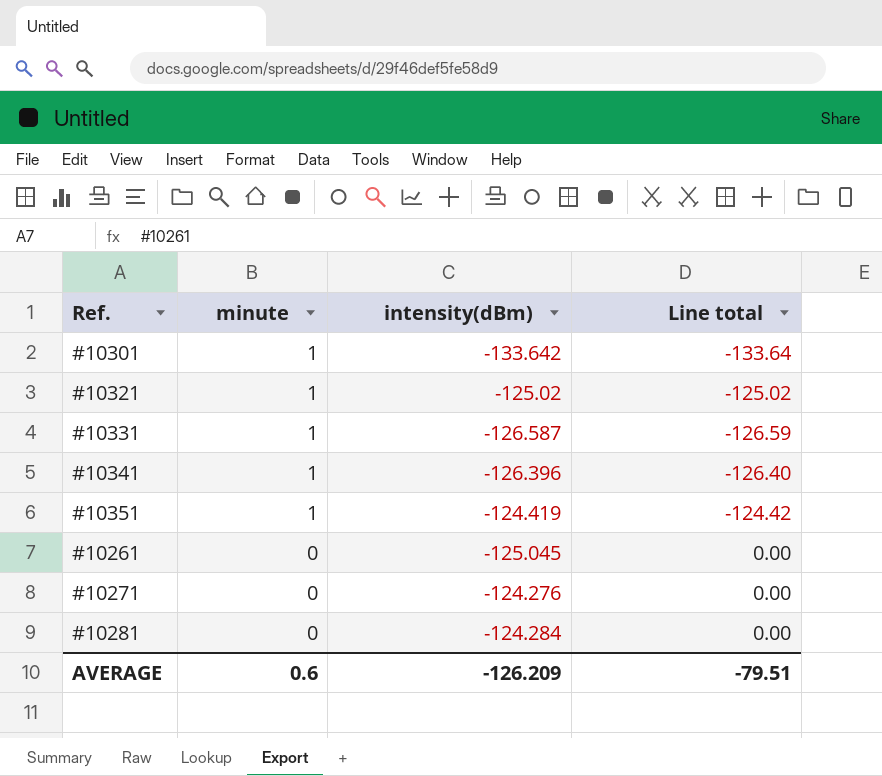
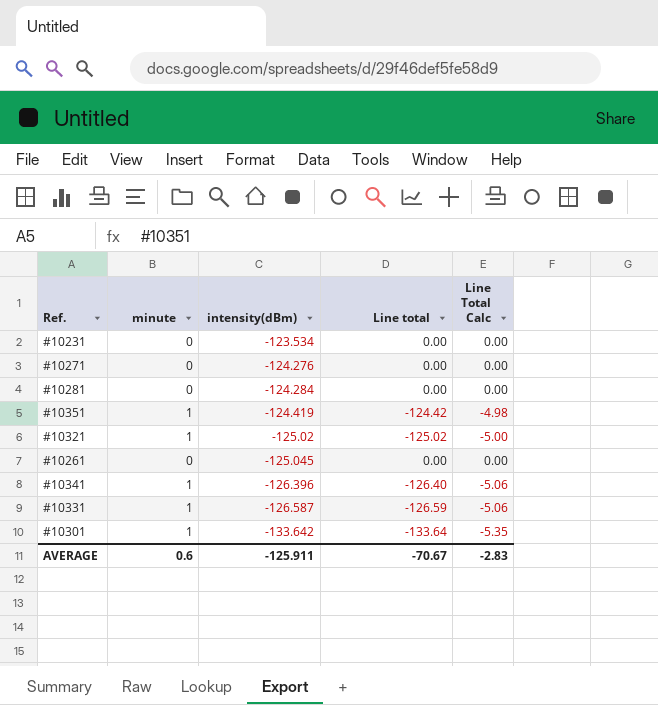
row order: minute descending -> intensity(dBm) descending
column Line Total Calc | formula: none -> [Line total] * 0.04
row #10231: none -> 0 | -123.534 | 0.00 | 0.00
AVERAGE | intensity(dBm): -126.209 -> -125.911
AVERAGE | Line total: -79.51 -> -70.67

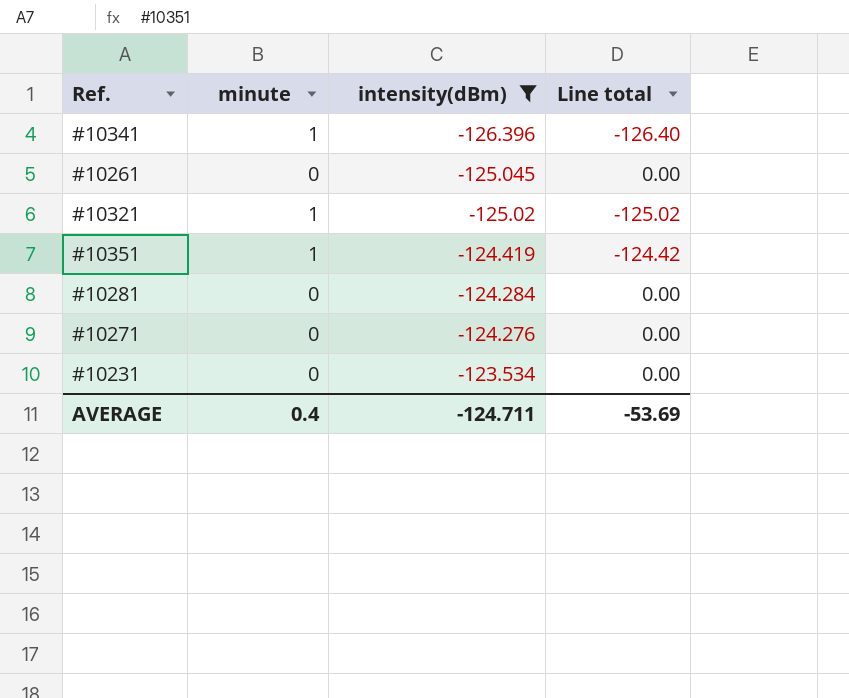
filter: none -> intensity(dBm) >= -126.396
row order: intensity(dBm) descending -> intensity(dBm) ascending
column Line Total Calc | formula: [Line total] * 0.04 -> none
AVERAGE | minute: 0.6 -> 0.4
AVERAGE | intensity(dBm): -125.911 -> -124.711
AVERAGE | Line total: -70.67 -> -53.69

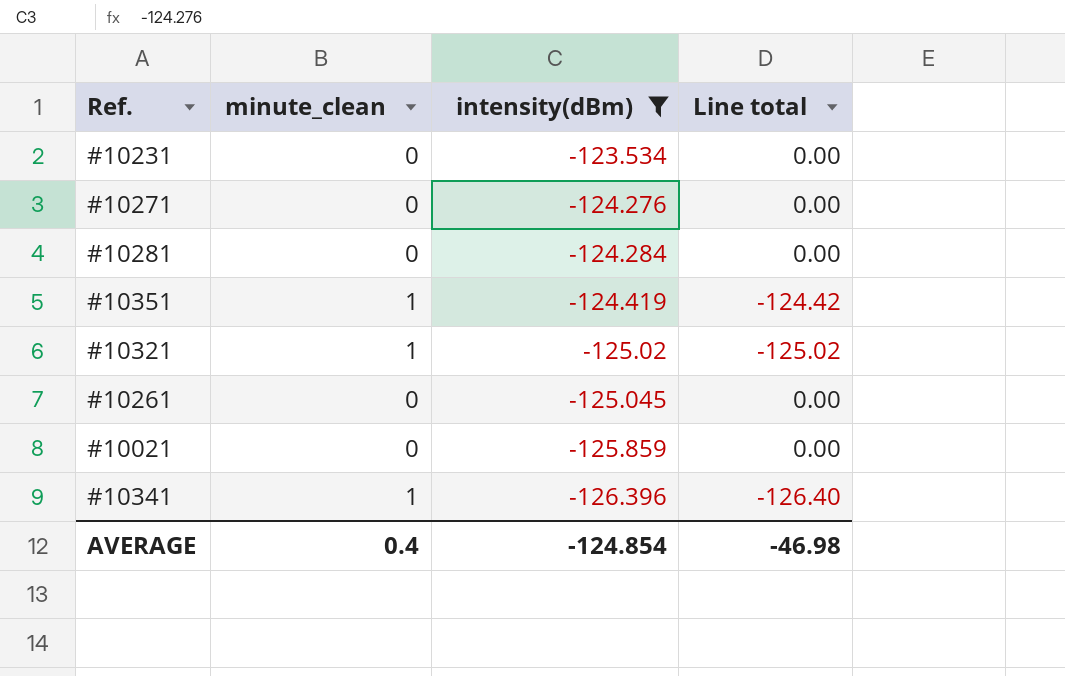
row order: intensity(dBm) ascending -> intensity(dBm) descending
column name: minute -> minute_clean
row #10021: none -> 0 | -125.859 | 0.00
AVERAGE | intensity(dBm): -124.711 -> -124.854
AVERAGE | Line total: -53.69 -> -46.98

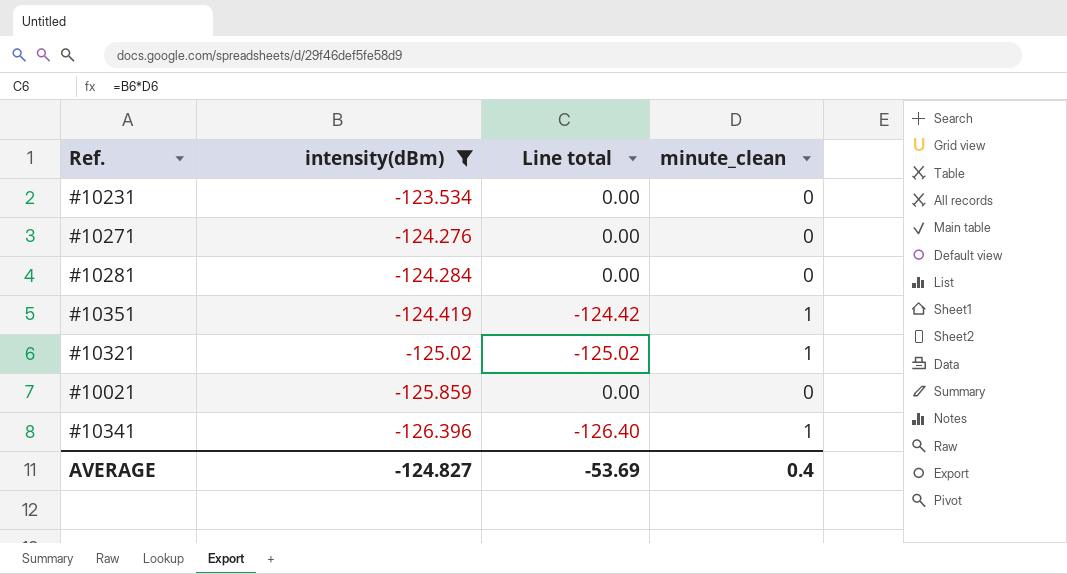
column minute_clean | position: 2 -> 4
row #10261: 0 | -125.045 | 0.00 -> none
AVERAGE | intensity(dBm): -124.854 -> -124.827
AVERAGE | Line total: -46.98 -> -53.69

